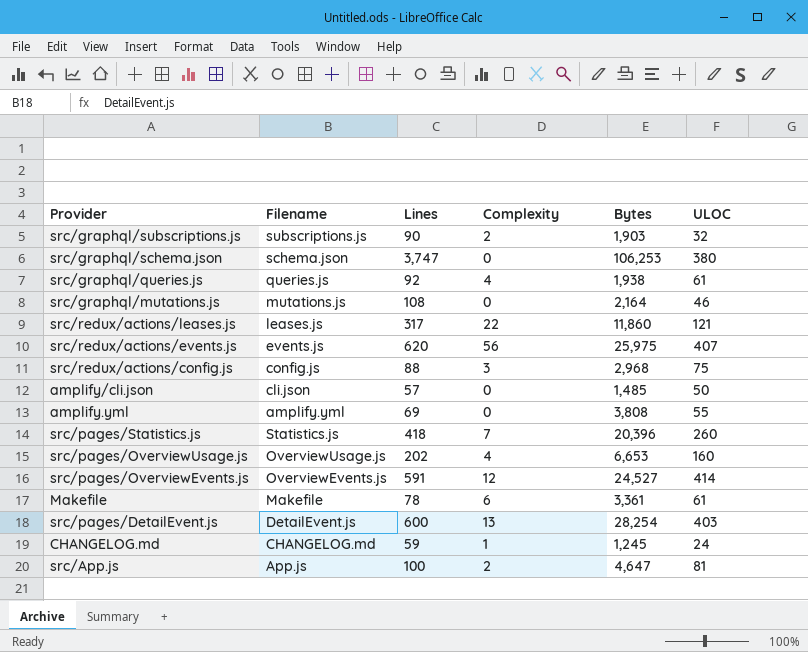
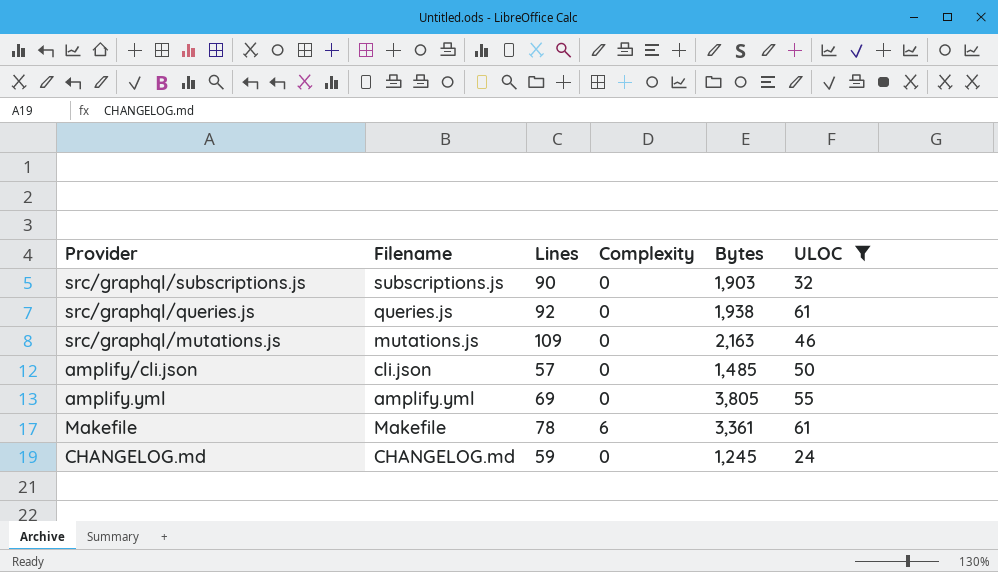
filter: none -> ULOC <= 61
src/graphql/subscriptions.js | Complexity: 2 -> 0
src/graphql/queries.js | Complexity: 4 -> 0
src/graphql/mutations.js | Lines: 108 -> 109
src/graphql/mutations.js | Bytes: 2,164 -> 2,163
amplify.yml | Bytes: 3,808 -> 3,805
CHANGELOG.md | Complexity: 1 -> 0

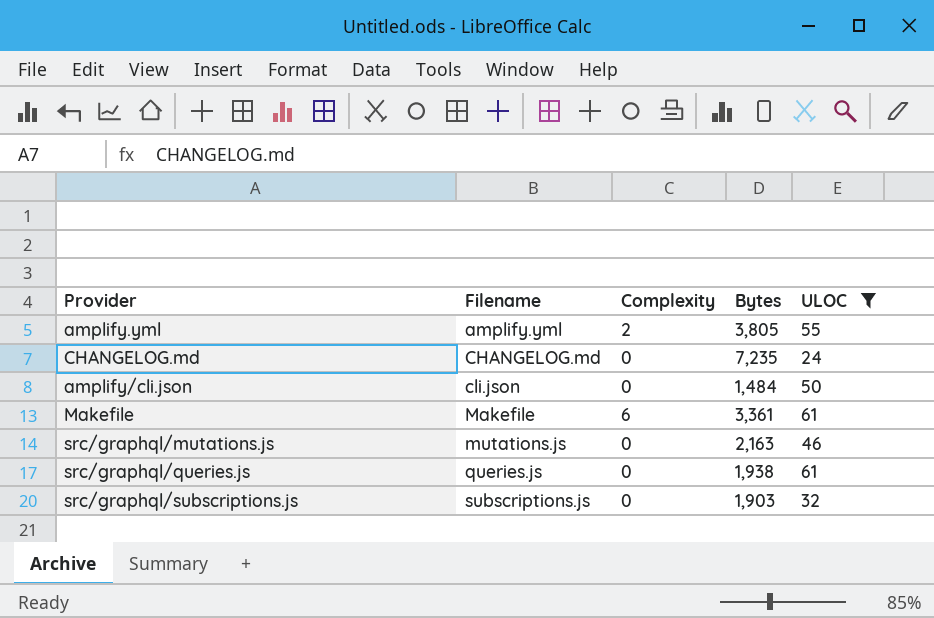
row order: none -> Filename ascending
column Lines | position: 3 -> none
amplify.yml | Complexity: 0 -> 2
CHANGELOG.md | Bytes: 1,245 -> 7,235
amplify/cli.json | Bytes: 1,485 -> 1,484

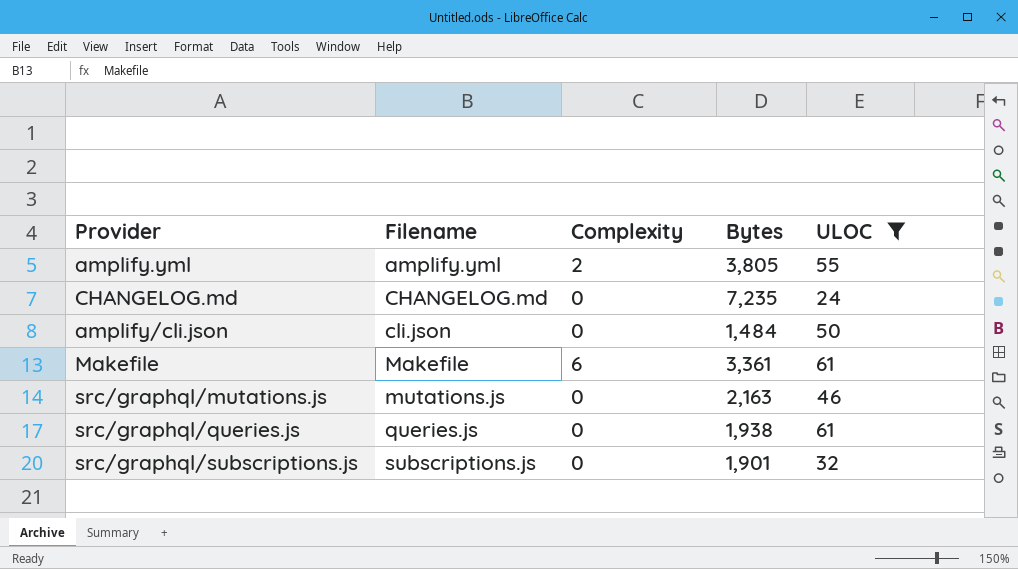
src/graphql/subscriptions.js | Bytes: 1,903 -> 1,901

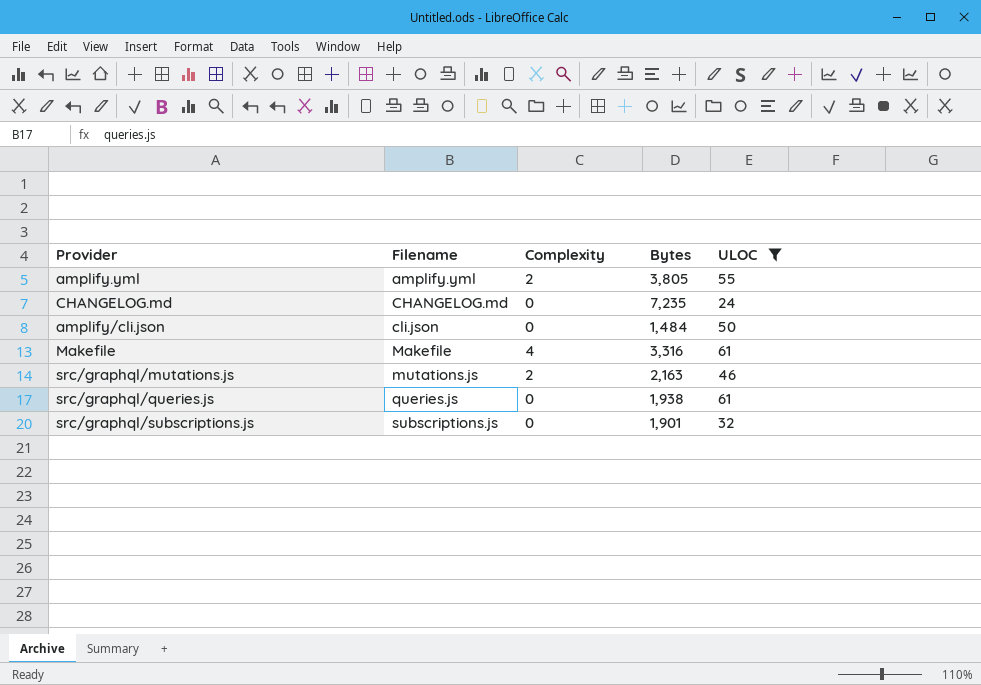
Makefile | Complexity: 6 -> 4
Makefile | Bytes: 3,361 -> 3,316
src/graphql/mutations.js | Complexity: 0 -> 2

